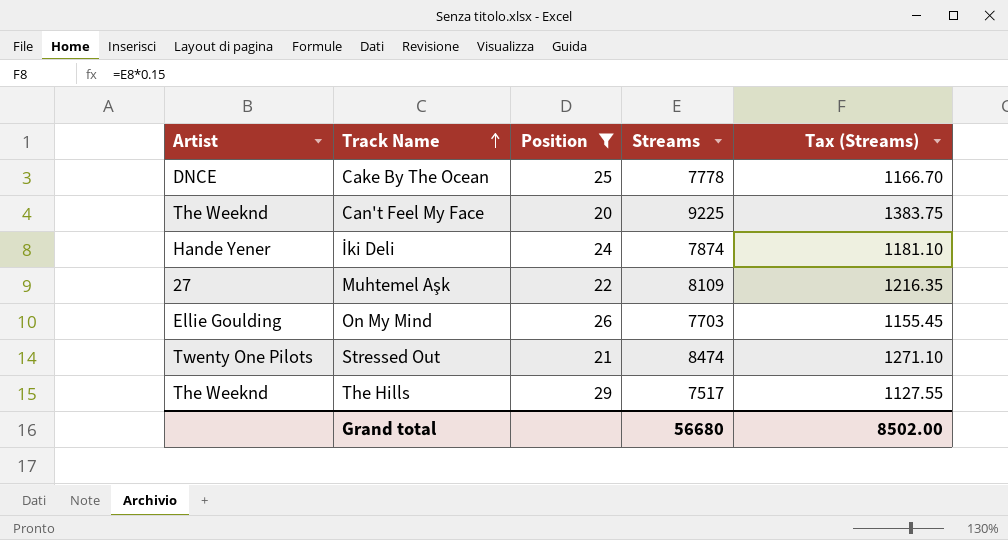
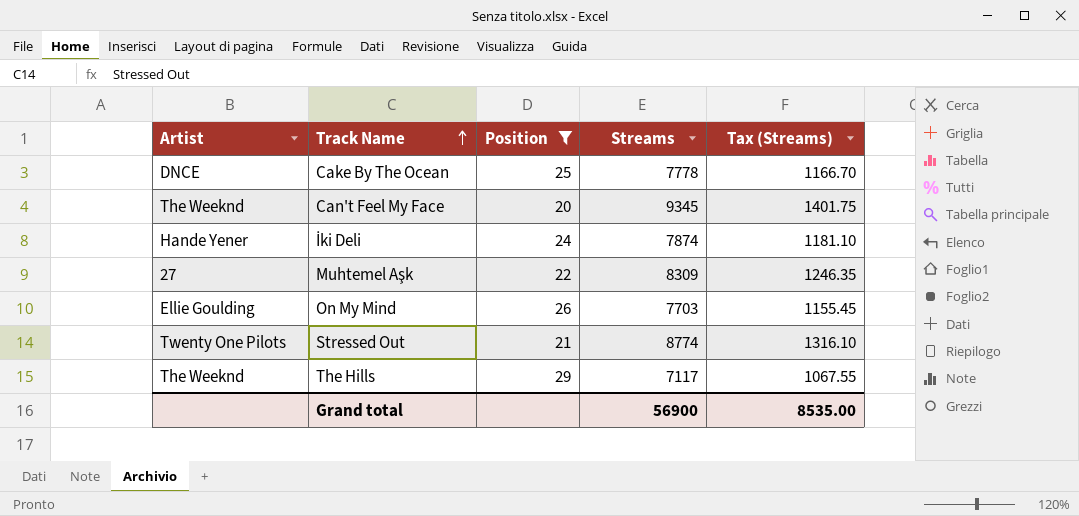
Can't Feel My Face | Streams: 9225 -> 9345
Can't Feel My Face | Tax (Streams): 1383.75 -> 1401.75
Muhtemel Aşk | Streams: 8109 -> 8309
Muhtemel Aşk | Tax (Streams): 1216.35 -> 1246.35
Stressed Out | Streams: 8474 -> 8774
Stressed Out | Tax (Streams): 1271.10 -> 1316.10
The Hills | Streams: 7517 -> 7117
The Hills | Tax (Streams): 1127.55 -> 1067.55
Grand total | Streams: 56680 -> 56900
Grand total | Tax (Streams): 8502.00 -> 8535.00

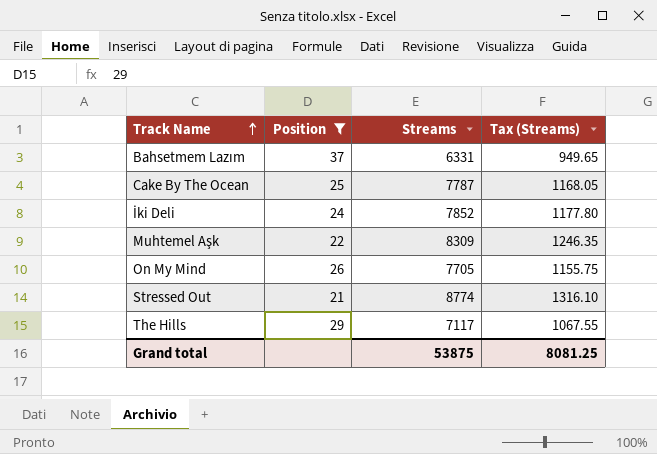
column Artist | position: 1 -> none
row Can't Feel My Face: The Weeknd | 20 | 9345 | 1401.75 -> none
row Bahsetmem Lazım: none -> 37 | 6331 | 949.65
Cake By The Ocean | Streams: 7778 -> 7787
Cake By The Ocean | Tax (Streams): 1166.70 -> 1168.05
İki Deli | Streams: 7874 -> 7852
İki Deli | Tax (Streams): 1181.10 -> 1177.80
On My Mind | Streams: 7703 -> 7705
On My Mind | Tax (Streams): 1155.45 -> 1155.75
Grand total | Streams: 56900 -> 53875
Grand total | Tax (Streams): 8535.00 -> 8081.25

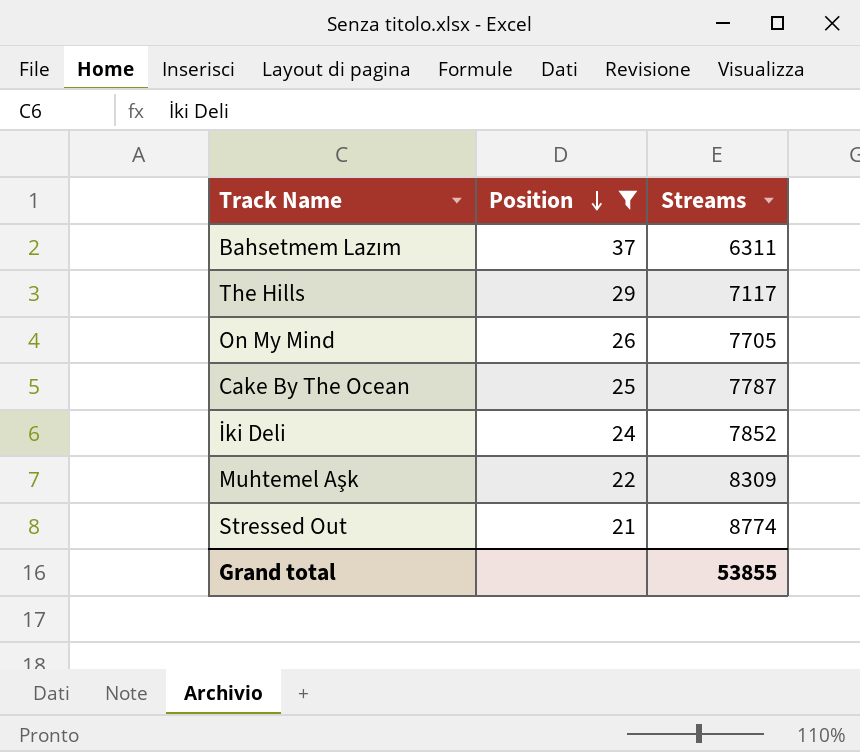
row order: Track Name ascending -> Position descending
column Tax (Streams) | formula: [Streams] * 0.15 -> none
Bahsetmem Lazım | Streams: 6331 -> 6311
Grand total | Streams: 53875 -> 53855

